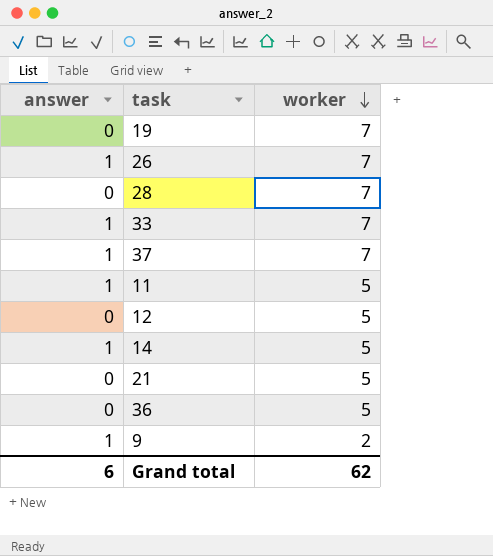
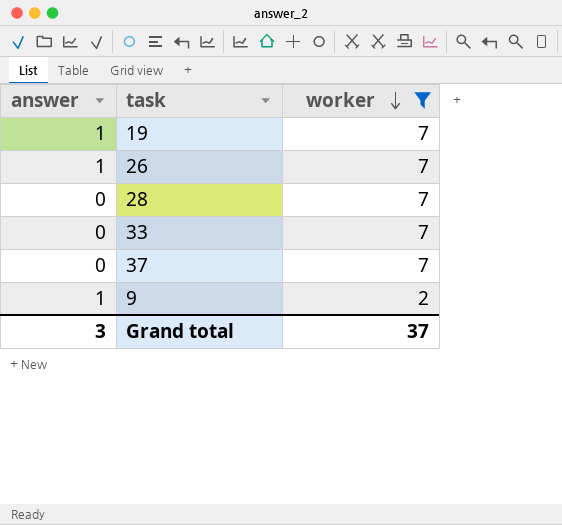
filter: none -> worker != 5
19 | answer: 0 -> 1
33 | answer: 1 -> 0
37 | answer: 1 -> 0
Grand total | answer: 6 -> 3
Grand total | worker: 62 -> 37

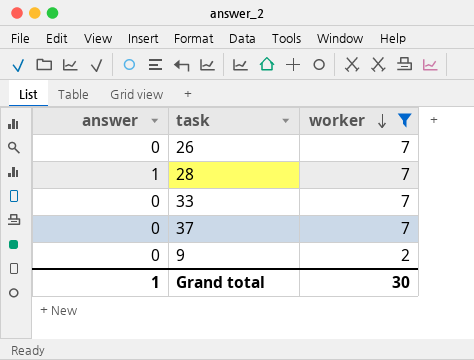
row 19: 1 | 7 -> none
26 | answer: 1 -> 0
28 | answer: 0 -> 1
9 | answer: 1 -> 0
Grand total | answer: 3 -> 1
Grand total | worker: 37 -> 30

